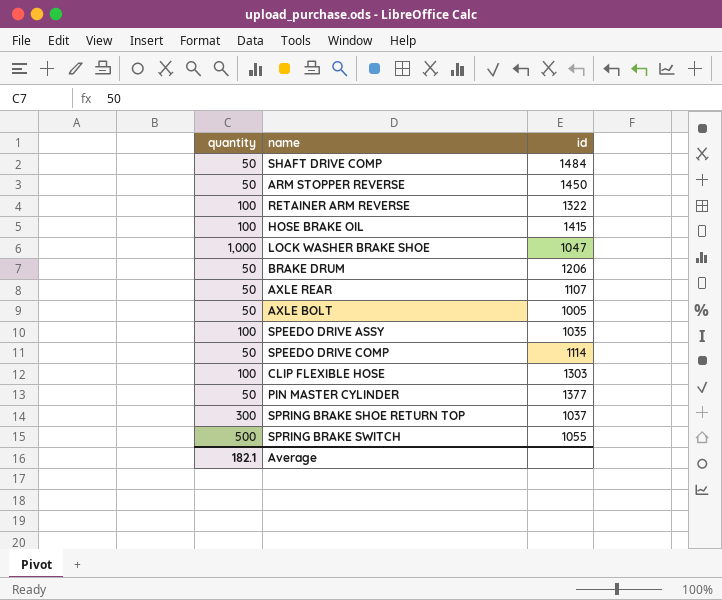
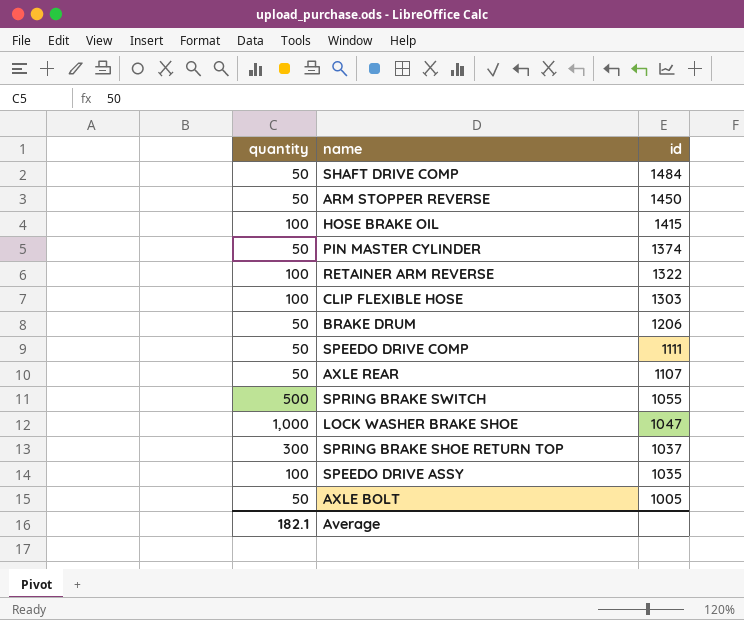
row order: none -> id descending
PIN MASTER CYLINDER | id: 1377 -> 1374
SPEEDO DRIVE COMP | id: 1114 -> 1111

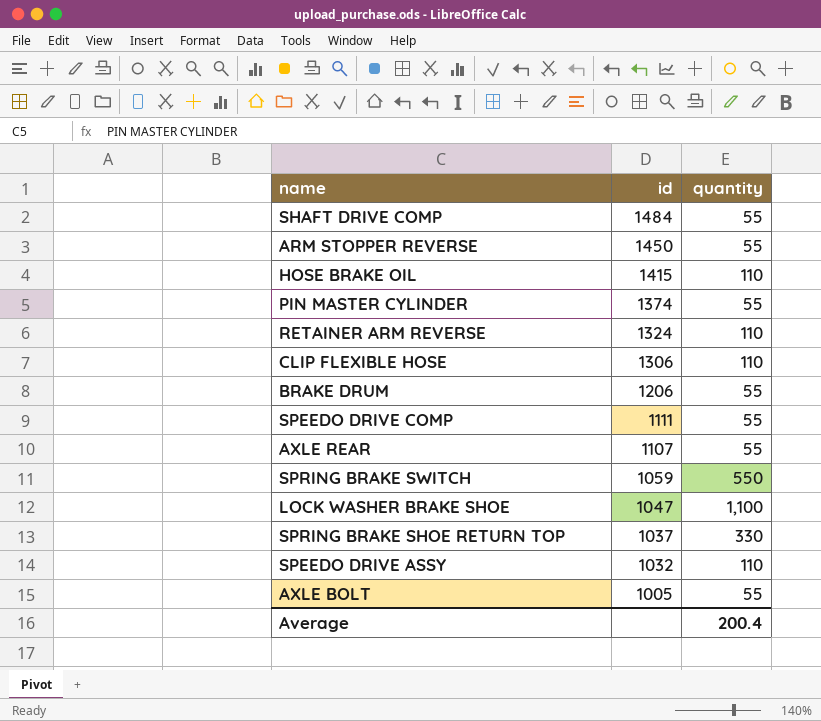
column quantity | position: 1 -> 3
SHAFT DRIVE COMP | quantity: 50 -> 55
ARM STOPPER REVERSE | quantity: 50 -> 55
HOSE BRAKE OIL | quantity: 100 -> 110
PIN MASTER CYLINDER | quantity: 50 -> 55
RETAINER ARM REVERSE | id: 1322 -> 1324
RETAINER ARM REVERSE | quantity: 100 -> 110
CLIP FLEXIBLE HOSE | id: 1303 -> 1306
CLIP FLEXIBLE HOSE | quantity: 100 -> 110
BRAKE DRUM | quantity: 50 -> 55
SPEEDO DRIVE COMP | quantity: 50 -> 55
AXLE REAR | quantity: 50 -> 55
SPRING BRAKE SWITCH | id: 1055 -> 1059
SPRING BRAKE SWITCH | quantity: 500 -> 550
LOCK WASHER BRAKE SHOE | quantity: 1,000 -> 1,100
SPRING BRAKE SHOE RETURN TOP | quantity: 300 -> 330
SPEEDO DRIVE ASSY | id: 1035 -> 1032
SPEEDO DRIVE ASSY | quantity: 100 -> 110
AXLE BOLT | quantity: 50 -> 55
Average | quantity: 182.1 -> 200.4

